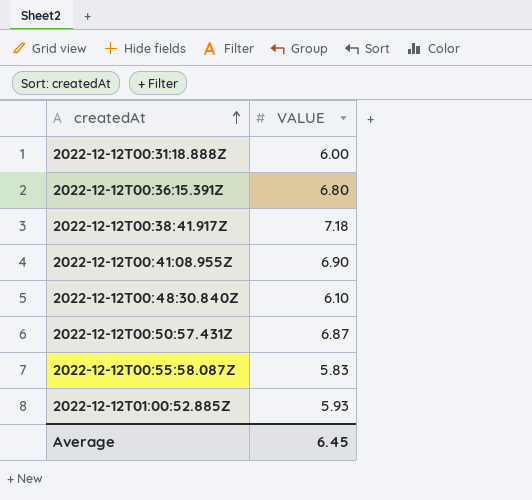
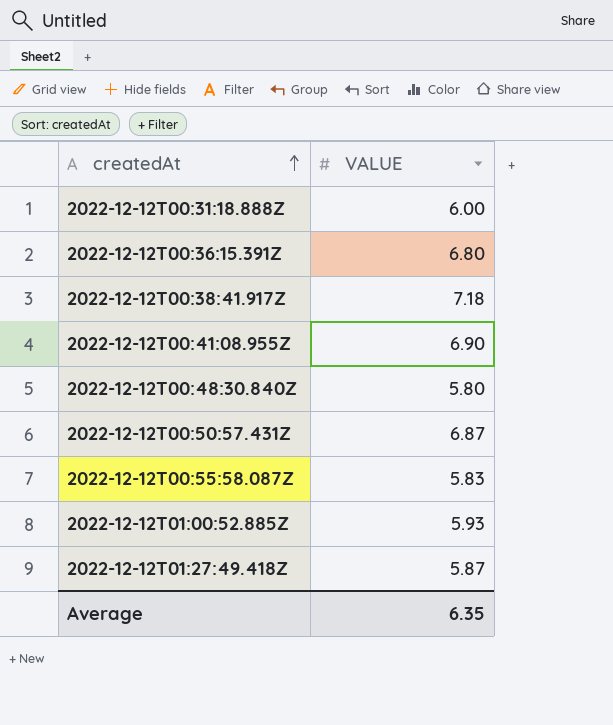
2022-12-12T00:48:30.840Z | VALUE: 6.10 -> 5.80
row 2022-12-12T01:27:49.418Z: none -> 5.87
Average | VALUE: 6.45 -> 6.35

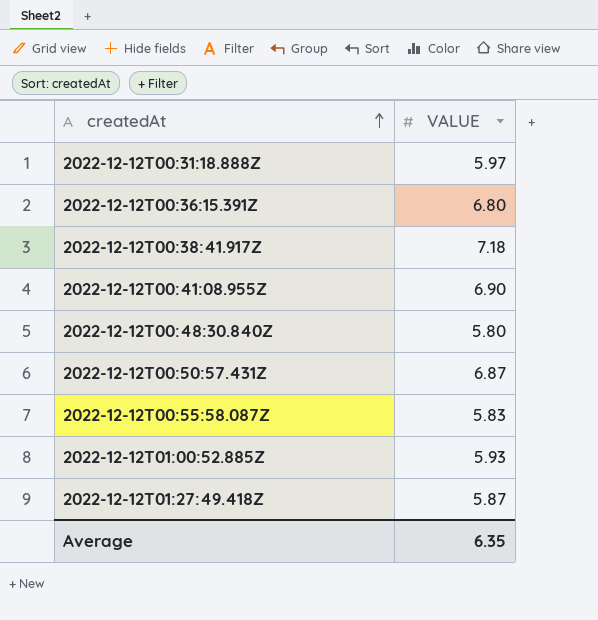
2022-12-12T00:31:18.888Z | VALUE: 6.00 -> 5.97

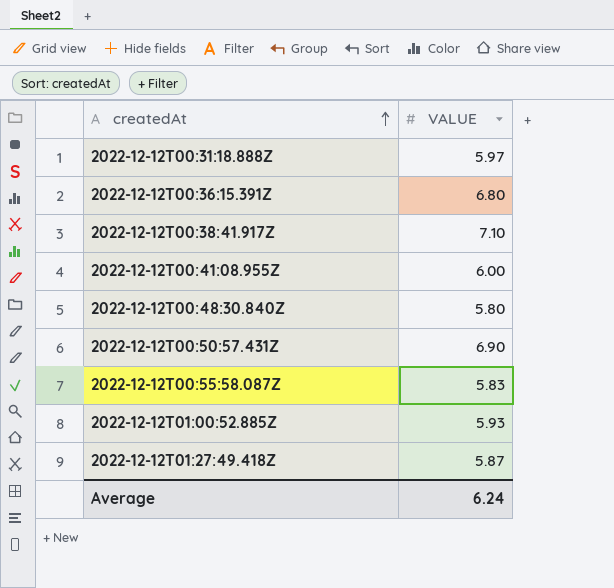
2022-12-12T00:38:41.917Z | VALUE: 7.18 -> 7.10
2022-12-12T00:41:08.955Z | VALUE: 6.90 -> 6.00
2022-12-12T00:50:57.431Z | VALUE: 6.87 -> 6.90
Average | VALUE: 6.35 -> 6.24

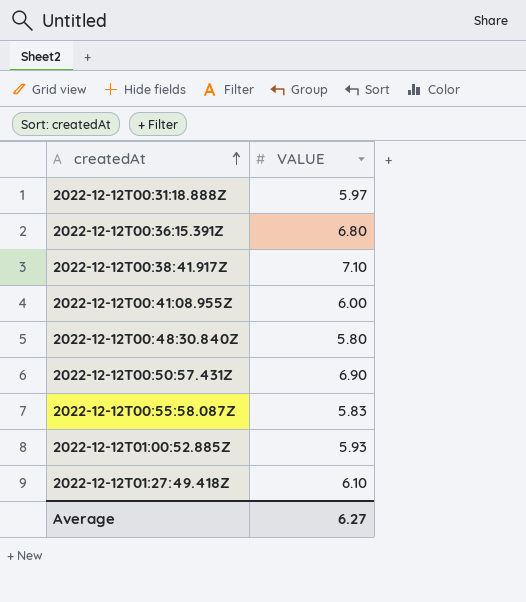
2022-12-12T01:27:49.418Z | VALUE: 5.87 -> 6.10
Average | VALUE: 6.24 -> 6.27

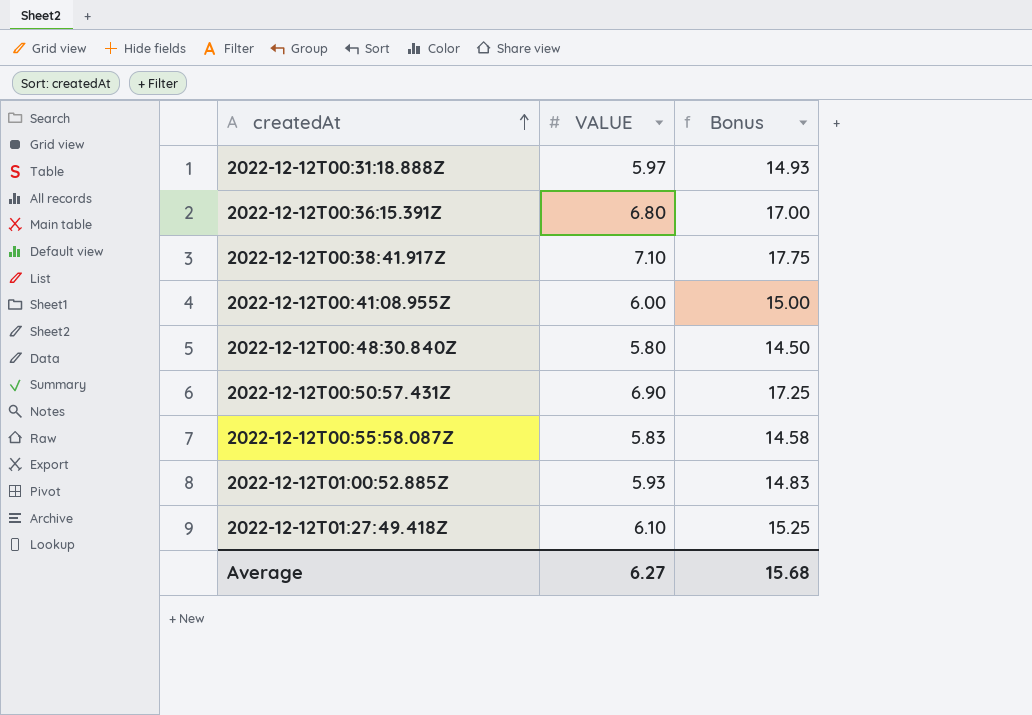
column Bonus | formula: none -> [VALUE] * 2.5

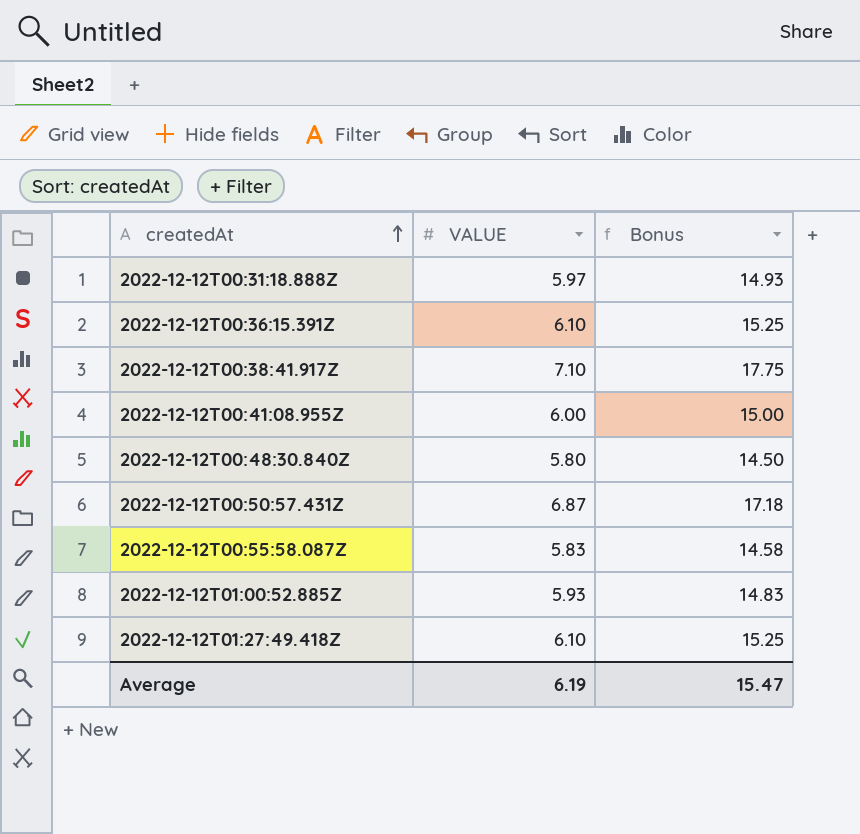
2022-12-12T00:36:15.391Z | VALUE: 6.80 -> 6.10
2022-12-12T00:36:15.391Z | Bonus: 17.00 -> 15.25
2022-12-12T00:50:57.431Z | VALUE: 6.90 -> 6.87
2022-12-12T00:50:57.431Z | Bonus: 17.25 -> 17.18
Average | VALUE: 6.27 -> 6.19
Average | Bonus: 15.68 -> 15.47

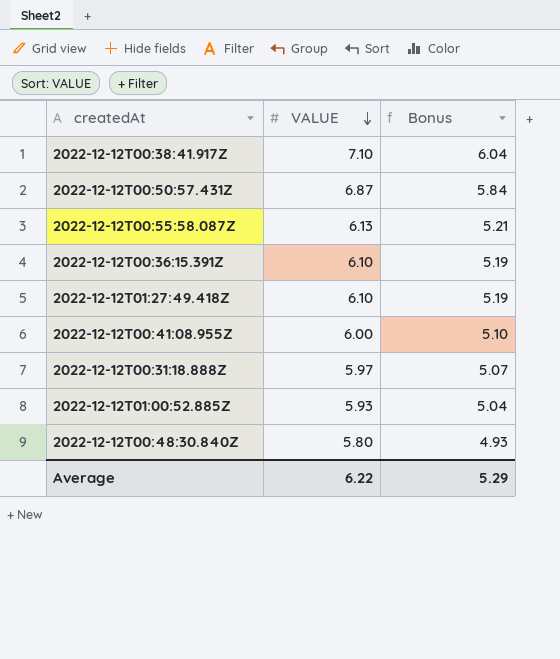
row order: createdAt ascending -> VALUE descending
column Bonus | formula: [VALUE] * 2.5 -> [VALUE] * 0.85
2022-12-12T00:55:58.087Z | VALUE: 5.83 -> 6.13
Average | VALUE: 6.19 -> 6.22
Average | Bonus: 15.47 -> 5.29

